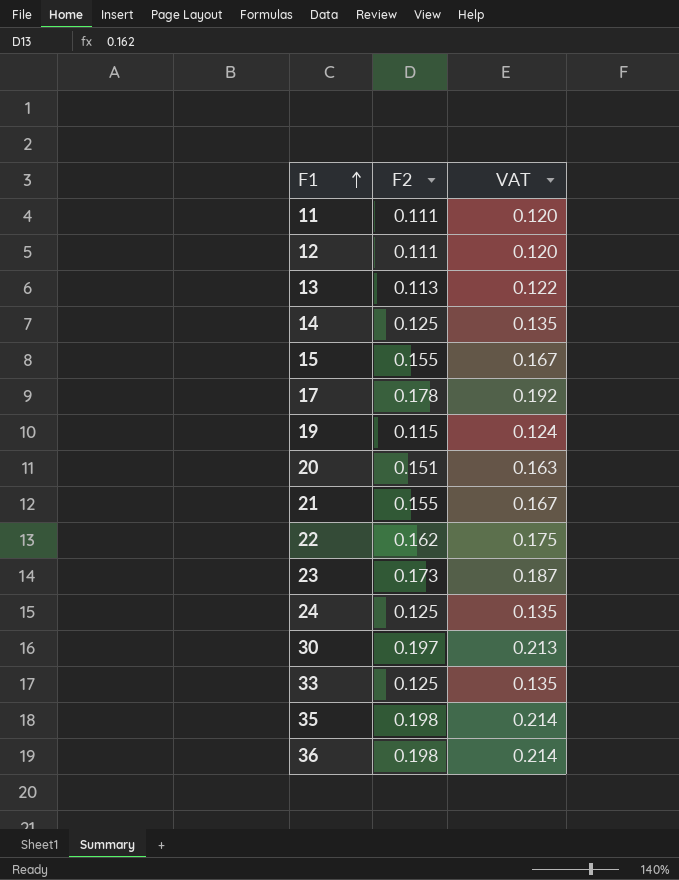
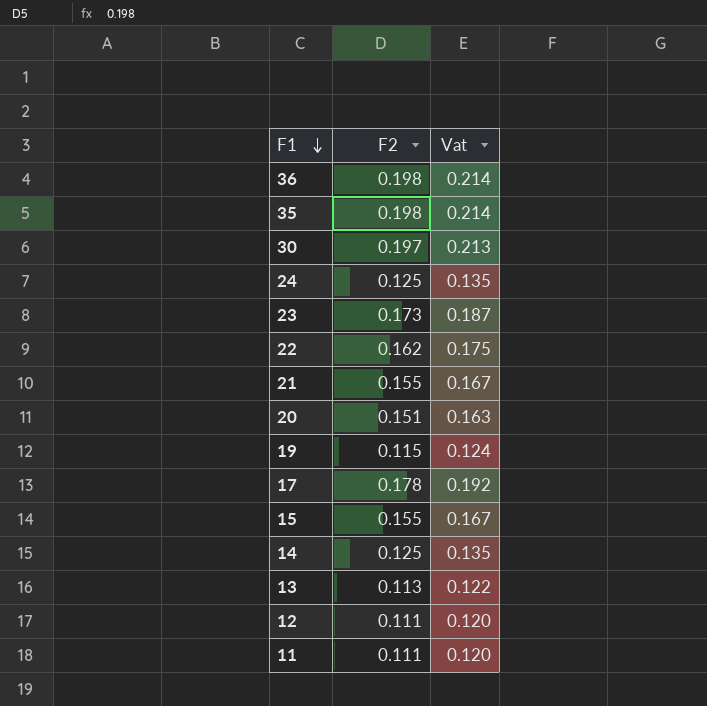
row order: F1 ascending -> F1 descending
column name: VAT -> Vat
row 33: 0.125 | 0.135 -> none

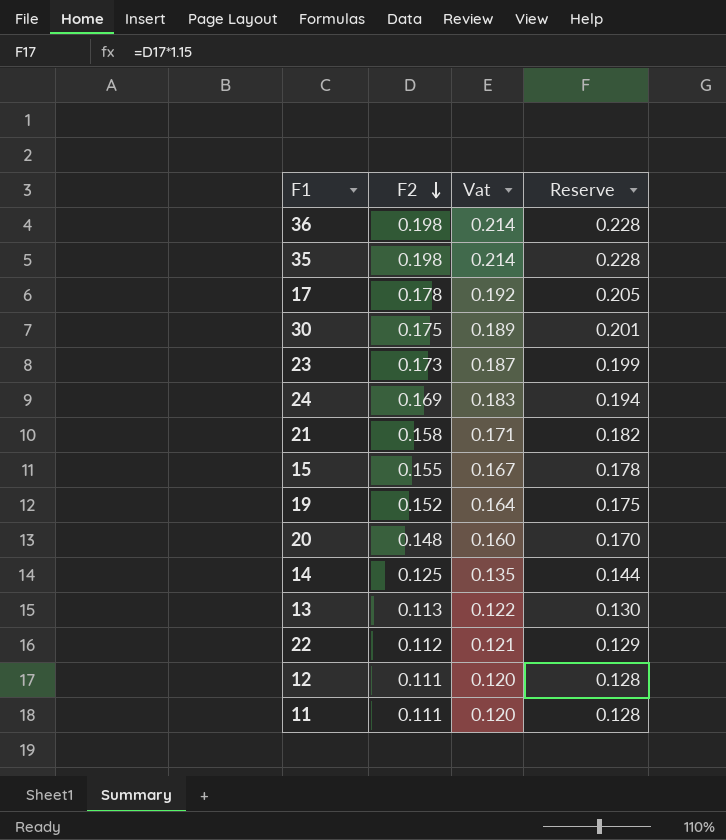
row order: F1 descending -> F2 descending
column Reserve | formula: none -> [F2] * 1.15
30 | F2: 0.197 -> 0.175
30 | Vat: 0.213 -> 0.189
24 | F2: 0.125 -> 0.169
24 | Vat: 0.135 -> 0.183
21 | F2: 0.155 -> 0.158
21 | Vat: 0.167 -> 0.171
19 | F2: 0.115 -> 0.152
19 | Vat: 0.124 -> 0.164
20 | F2: 0.151 -> 0.148
20 | Vat: 0.163 -> 0.160
22 | F2: 0.162 -> 0.112
22 | Vat: 0.175 -> 0.121

